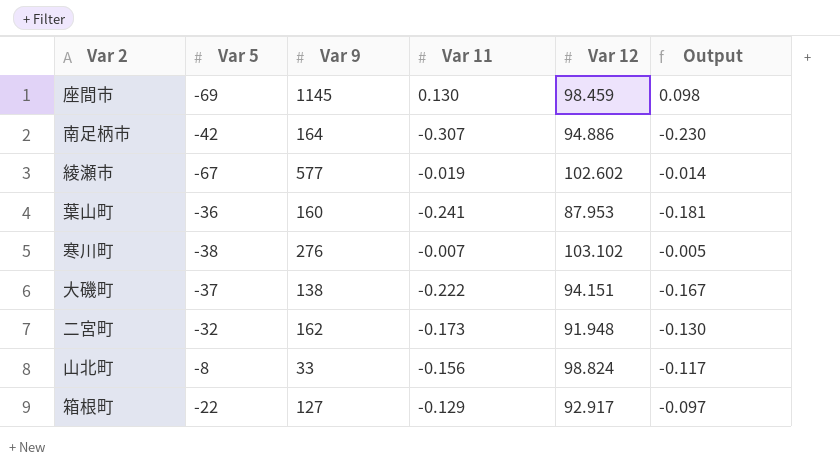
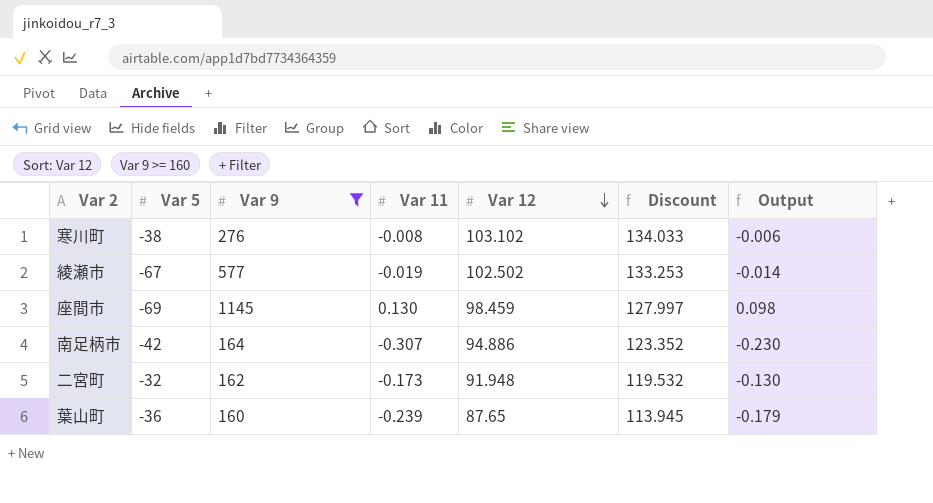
filter: none -> Var 9 >= 160
row order: none -> Var 12 descending
column Discount | formula: none -> [Var 12] * 1.3
寒川町 | Var 11: -0.007 -> -0.008
寒川町 | Output: -0.005 -> -0.006
綾瀬市 | Var 12: 102.602 -> 102.502
葉山町 | Var 11: -0.241 -> -0.239
葉山町 | Var 12: 87.953 -> 87.65
葉山町 | Output: -0.181 -> -0.179

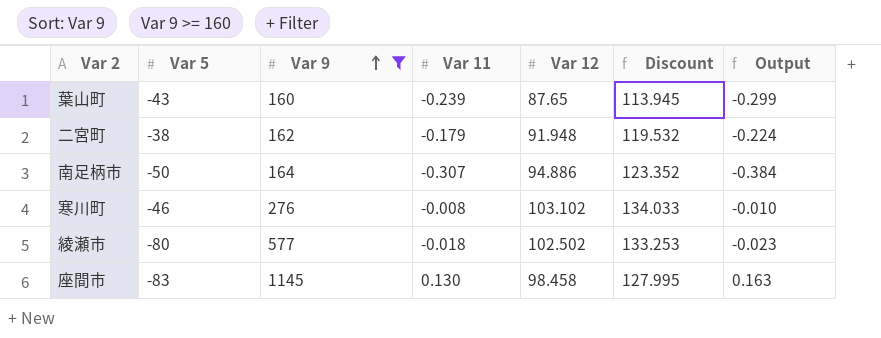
row order: Var 12 descending -> Var 9 ascending
column Output | formula: [Var 11] * 0.75 -> [Var 11] * 1.25
葉山町 | Var 5: -36 -> -43
二宮町 | Var 5: -32 -> -38
二宮町 | Var 11: -0.173 -> -0.179
南足柄市 | Var 5: -42 -> -50
寒川町 | Var 5: -38 -> -46
綾瀬市 | Var 5: -67 -> -80
綾瀬市 | Var 11: -0.019 -> -0.018
座間市 | Var 5: -69 -> -83
座間市 | Var 12: 98.459 -> 98.458
座間市 | Discount: 127.997 -> 127.995

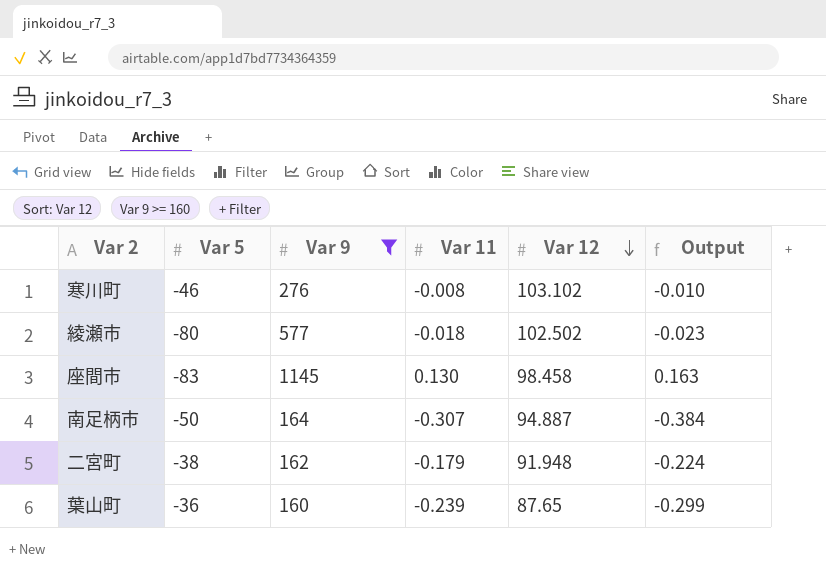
row order: Var 9 ascending -> Var 12 descending
column Discount | formula: [Var 12] * 1.3 -> none
南足柄市 | Var 12: 94.886 -> 94.887
葉山町 | Var 5: -43 -> -36

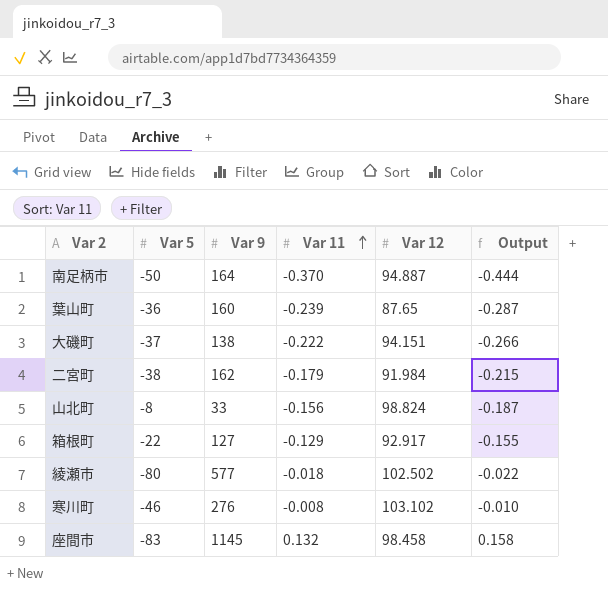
filter: Var 9 >= 160 -> none
row order: Var 12 descending -> Var 11 ascending
column Output | formula: [Var 11] * 1.25 -> [Var 11] * 1.2
南足柄市 | Var 11: -0.307 -> -0.370
二宮町 | Var 12: 91.948 -> 91.984
座間市 | Var 11: 0.130 -> 0.132

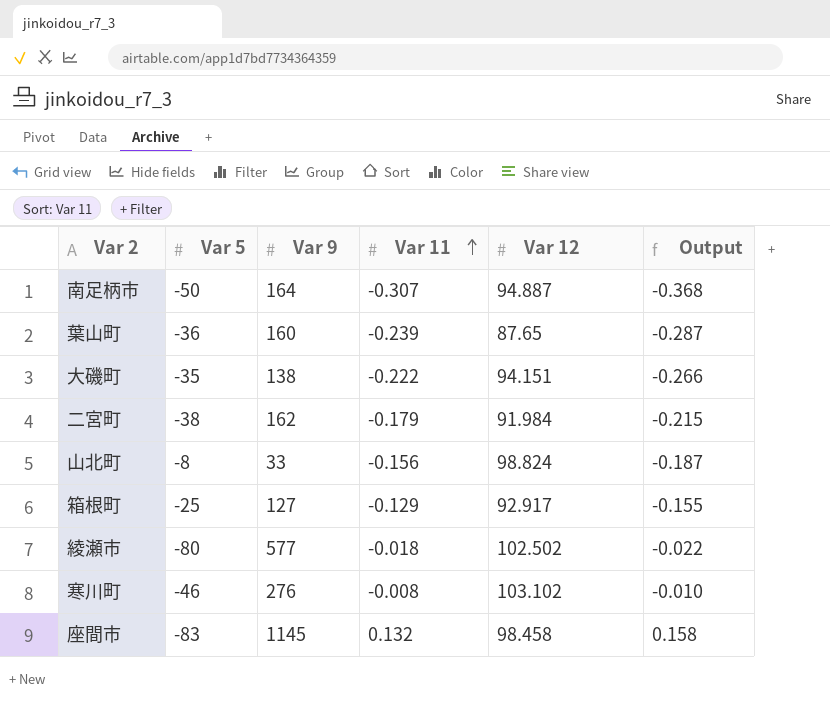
南足柄市 | Var 11: -0.370 -> -0.307
南足柄市 | Output: -0.444 -> -0.368
大磯町 | Var 5: -37 -> -35
箱根町 | Var 5: -22 -> -25

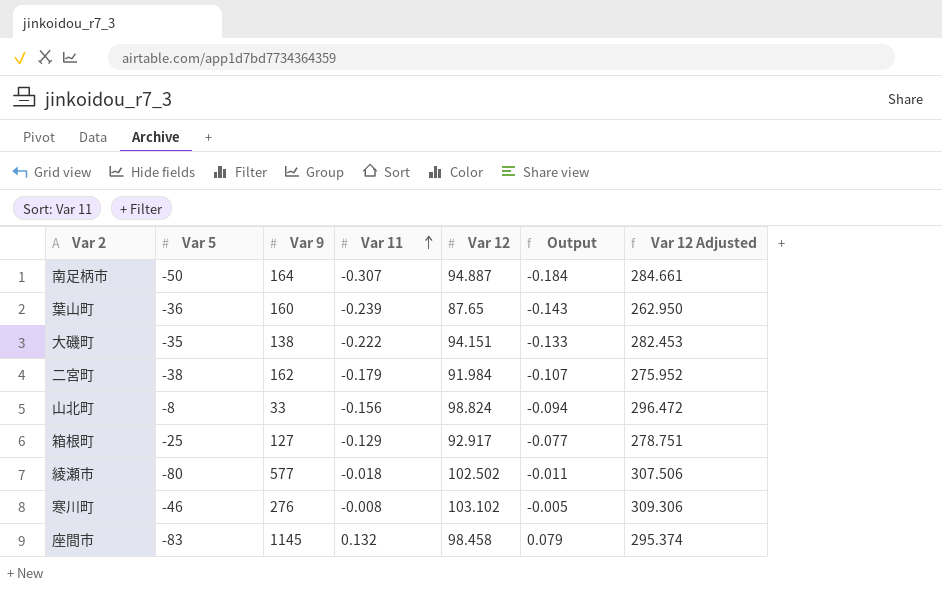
column Output | formula: [Var 11] * 1.2 -> [Var 11] * 0.6
column Var 12 Adjusted | formula: none -> [Var 12] * 3

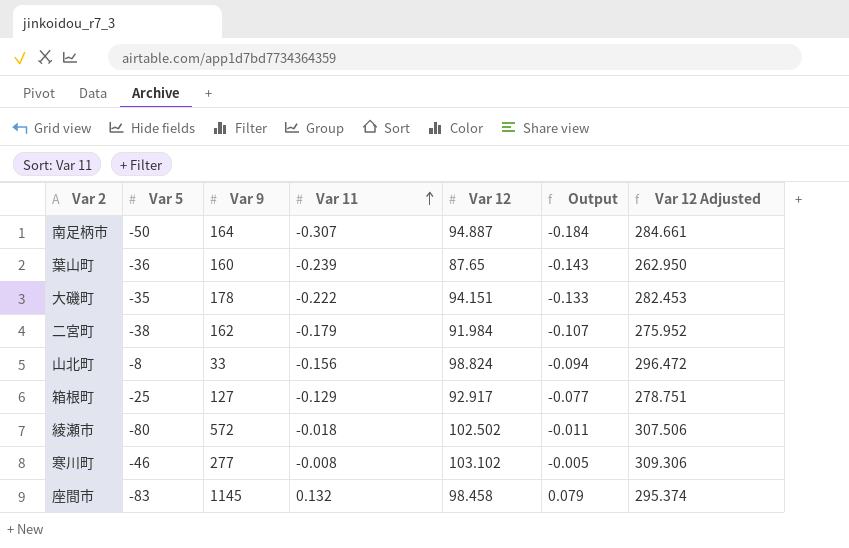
大磯町 | Var 9: 138 -> 178
綾瀬市 | Var 9: 577 -> 572
寒川町 | Var 9: 276 -> 277

